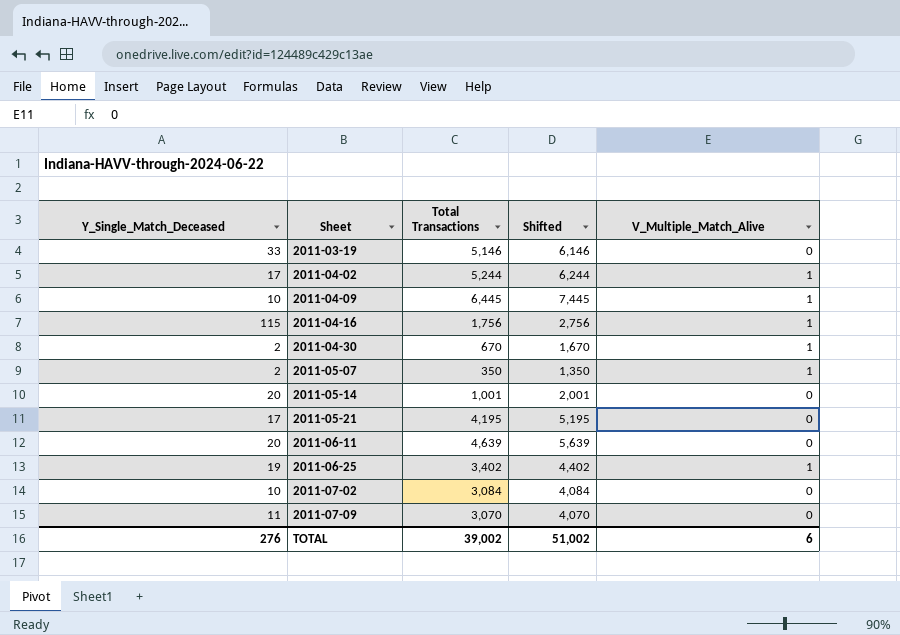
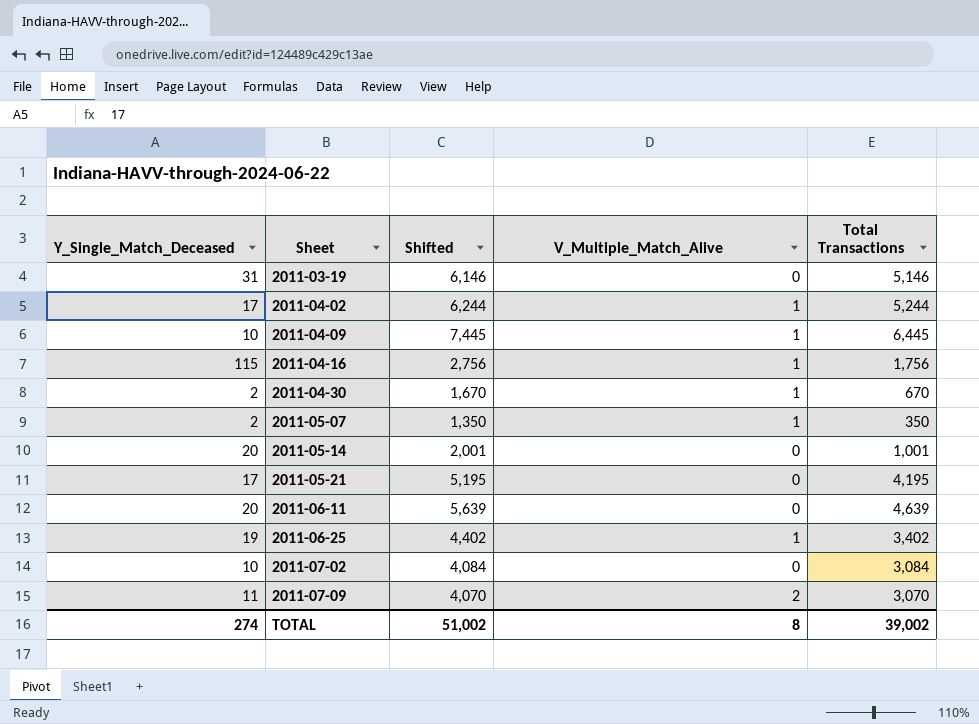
column Total Transactions | position: 3 -> 5
2011-03-19 | Y_Single_Match_Deceased: 33 -> 31
2011-07-09 | V_Multiple_Match_Alive: 0 -> 2
TOTAL | Y_Single_Match_Deceased: 276 -> 274
TOTAL | V_Multiple_Match_Alive: 6 -> 8

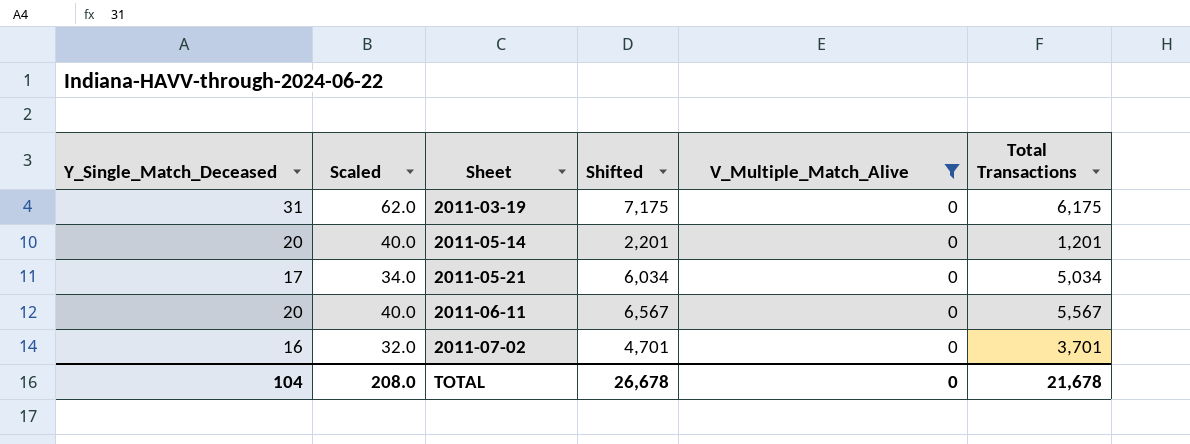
filter: none -> V_Multiple_Match_Alive = 0
column Scaled | formula: none -> [Y_Single_Match_Deceased] * 2
2011-03-19 | Shifted: 6,146 -> 7,175
2011-03-19 | Total Transactions: 5,146 -> 6,175
2011-05-14 | Shifted: 2,001 -> 2,201
2011-05-14 | Total Transactions: 1,001 -> 1,201
2011-05-21 | Shifted: 5,195 -> 6,034
2011-05-21 | Total Transactions: 4,195 -> 5,034
2011-06-11 | Shifted: 5,639 -> 6,567
2011-06-11 | Total Transactions: 4,639 -> 5,567
2011-07-02 | Y_Single_Match_Deceased: 10 -> 16
2011-07-02 | Shifted: 4,084 -> 4,701
2011-07-02 | Total Transactions: 3,084 -> 3,701
TOTAL | Y_Single_Match_Deceased: 274 -> 104
TOTAL | Shifted: 51,002 -> 26,678
TOTAL | V_Multiple_Match_Alive: 8 -> 0
TOTAL | Total Transactions: 39,002 -> 21,678

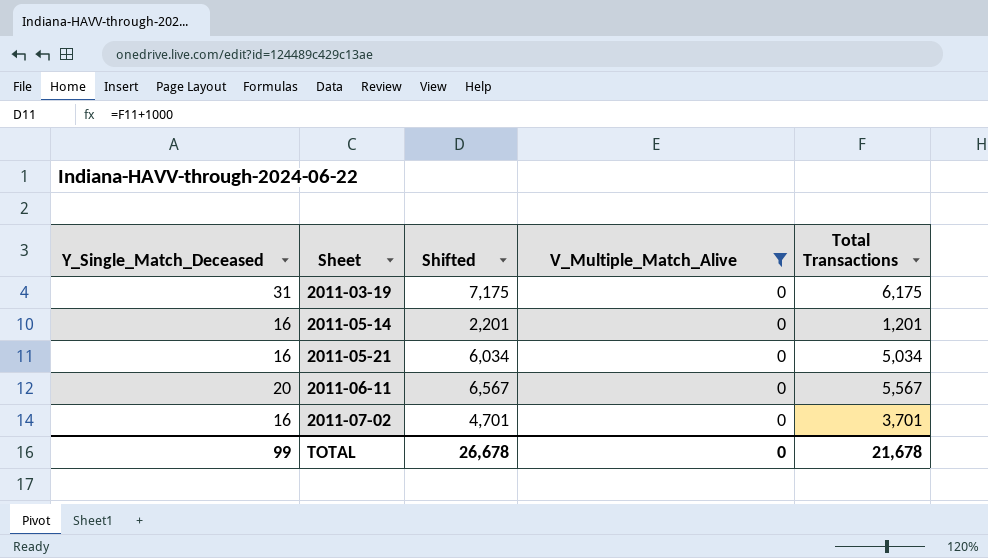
column Scaled | formula: [Y_Single_Match_Deceased] * 2 -> none
2011-05-14 | Y_Single_Match_Deceased: 20 -> 16
2011-05-21 | Y_Single_Match_Deceased: 17 -> 16
TOTAL | Y_Single_Match_Deceased: 104 -> 99

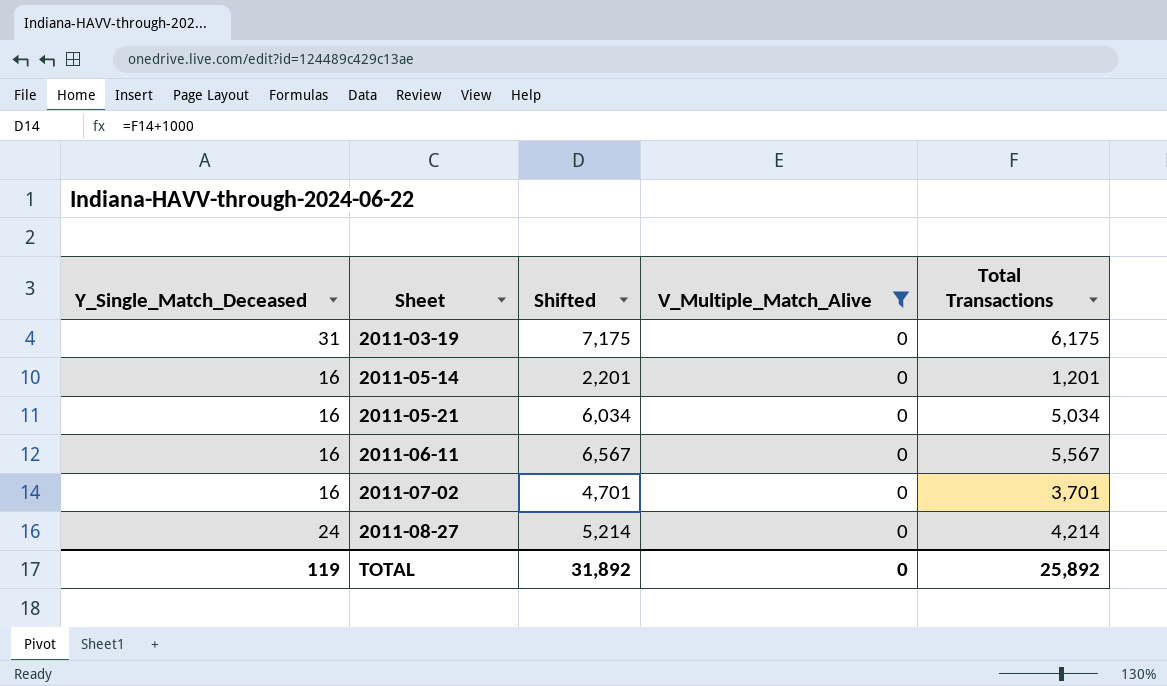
2011-06-11 | Y_Single_Match_Deceased: 20 -> 16
row 2011-08-27: none -> 24 | 5,214 | 0 | 4,214
TOTAL | Y_Single_Match_Deceased: 99 -> 119
TOTAL | Shifted: 26,678 -> 31,892
TOTAL | Total Transactions: 21,678 -> 25,892

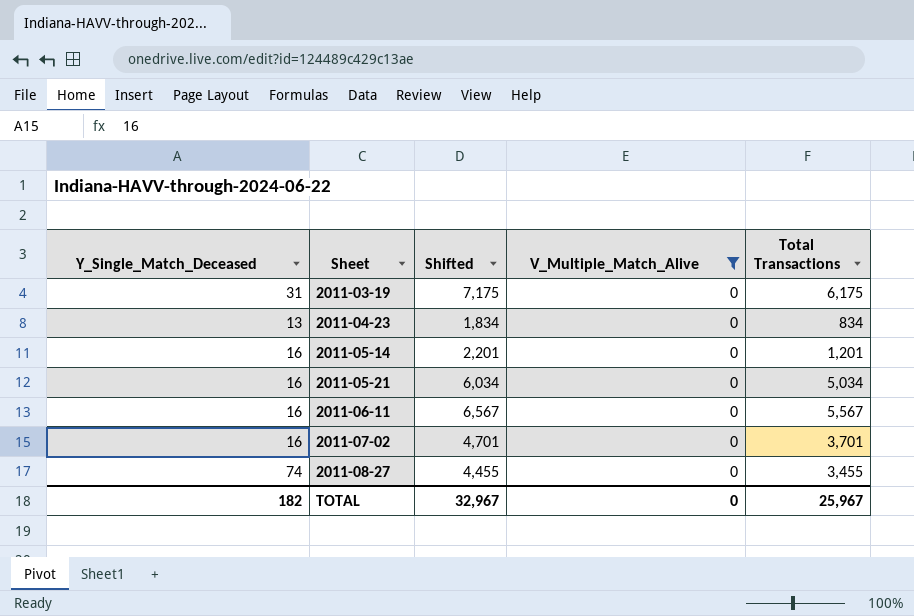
row 2011-04-23: none -> 13 | 1,834 | 0 | 834
2011-08-27 | Y_Single_Match_Deceased: 24 -> 74
2011-08-27 | Shifted: 5,214 -> 4,455
2011-08-27 | Total Transactions: 4,214 -> 3,455
TOTAL | Y_Single_Match_Deceased: 119 -> 182
TOTAL | Shifted: 31,892 -> 32,967
TOTAL | Total Transactions: 25,892 -> 25,967

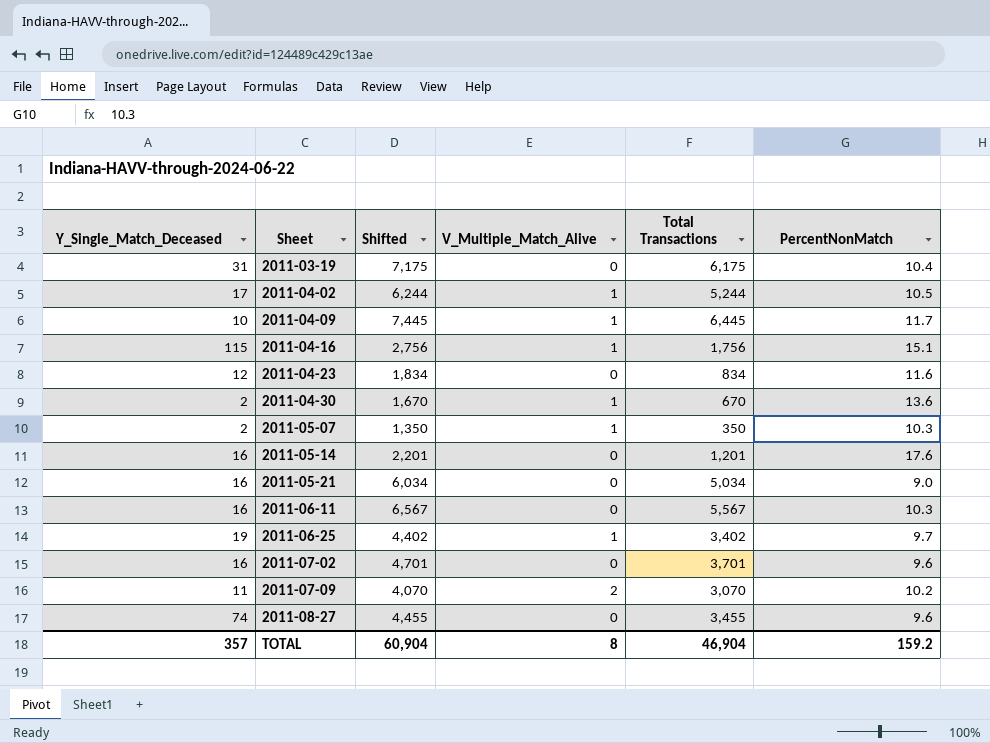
filter: V_Multiple_Match_Alive = 0 -> none
column PercentNonMatch | position: none -> 6
2011-04-23 | Y_Single_Match_Deceased: 13 -> 12
TOTAL | Y_Single_Match_Deceased: 182 -> 357
TOTAL | Shifted: 32,967 -> 60,904
TOTAL | V_Multiple_Match_Alive: 0 -> 8
TOTAL | Total Transactions: 25,967 -> 46,904

